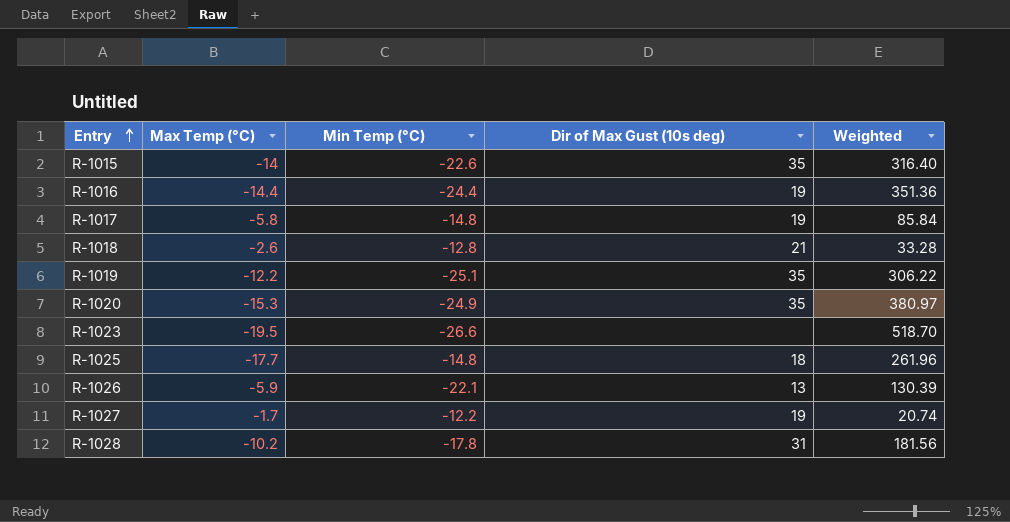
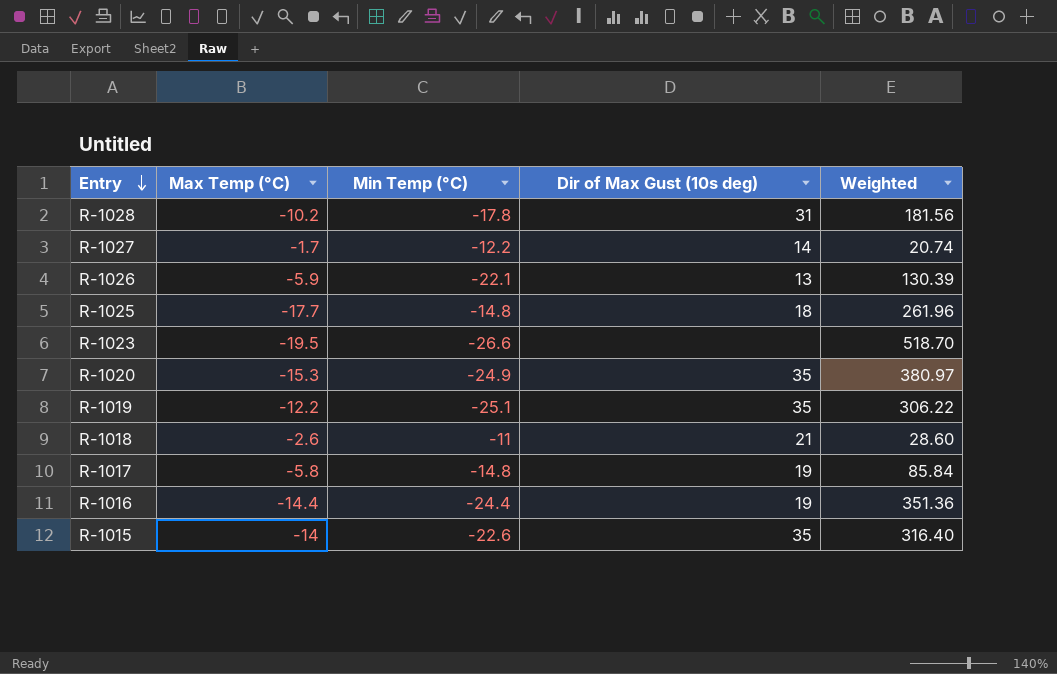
row order: Entry ascending -> Entry descending
R-1027 | Dir of Max Gust (10s deg): 19 -> 14
R-1018 | Min Temp (°C): -12.8 -> -11
R-1018 | Weighted: 33.28 -> 28.60

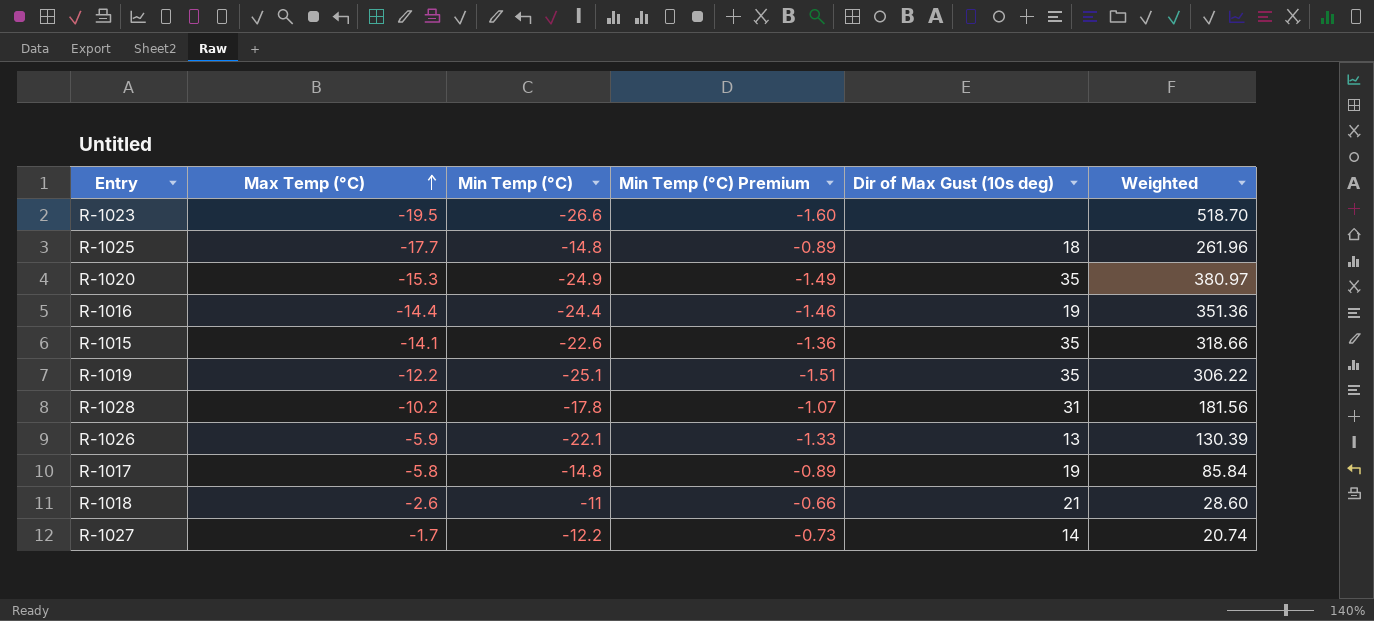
row order: Entry descending -> Max Temp (°C) ascending
column Min Temp (°C) Premium | formula: none -> [Min Temp (°C)] * 0.06
R-1015 | Max Temp (°C): -14 -> -14.1
R-1015 | Weighted: 316.40 -> 318.66

